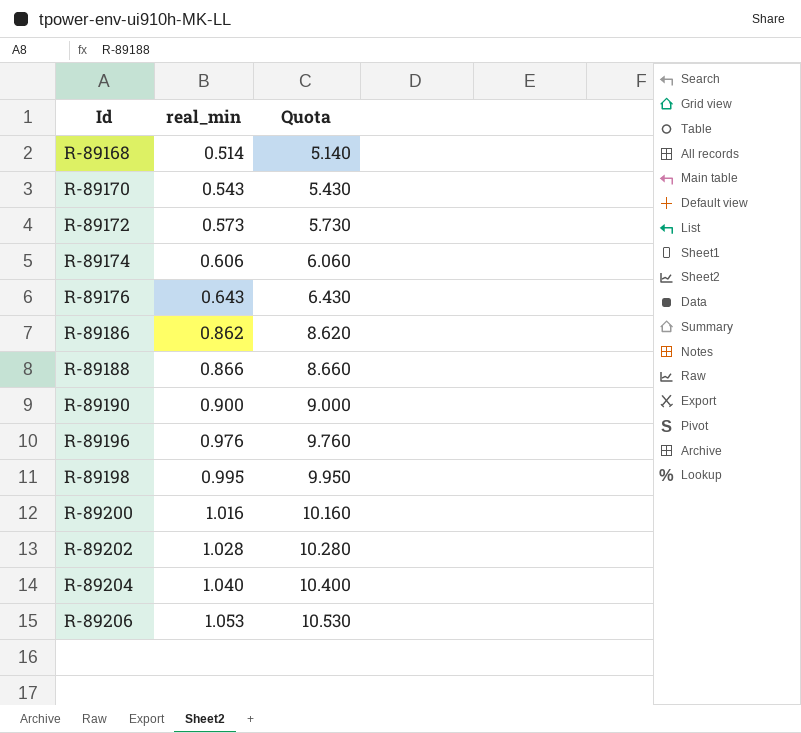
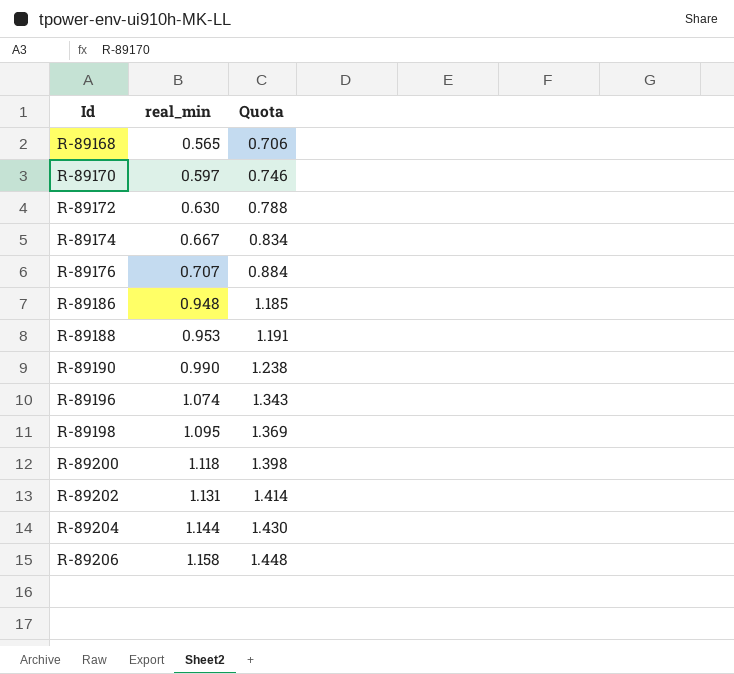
column Quota | formula: [real_min] * 10 -> [real_min] * 1.25
R-89168 | real_min: 0.514 -> 0.565
R-89170 | real_min: 0.543 -> 0.597
R-89172 | real_min: 0.573 -> 0.630
R-89174 | real_min: 0.606 -> 0.667
R-89176 | real_min: 0.643 -> 0.707
R-89186 | real_min: 0.862 -> 0.948
R-89188 | real_min: 0.866 -> 0.953
R-89190 | real_min: 0.900 -> 0.990
R-89196 | real_min: 0.976 -> 1.074
R-89198 | real_min: 0.995 -> 1.095
R-89200 | real_min: 1.016 -> 1.118
R-89202 | real_min: 1.028 -> 1.131
R-89204 | real_min: 1.040 -> 1.144
R-89206 | real_min: 1.053 -> 1.158

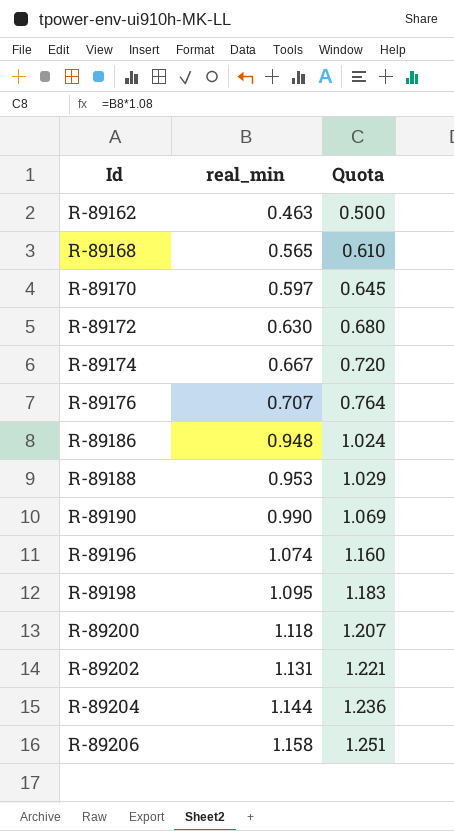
column Quota | formula: [real_min] * 1.25 -> [real_min] * 1.08
row R-89162: none -> 0.463 | 0.500

